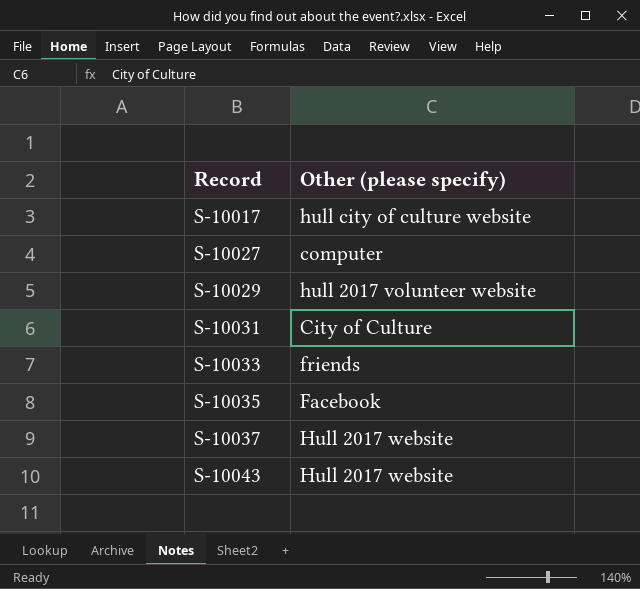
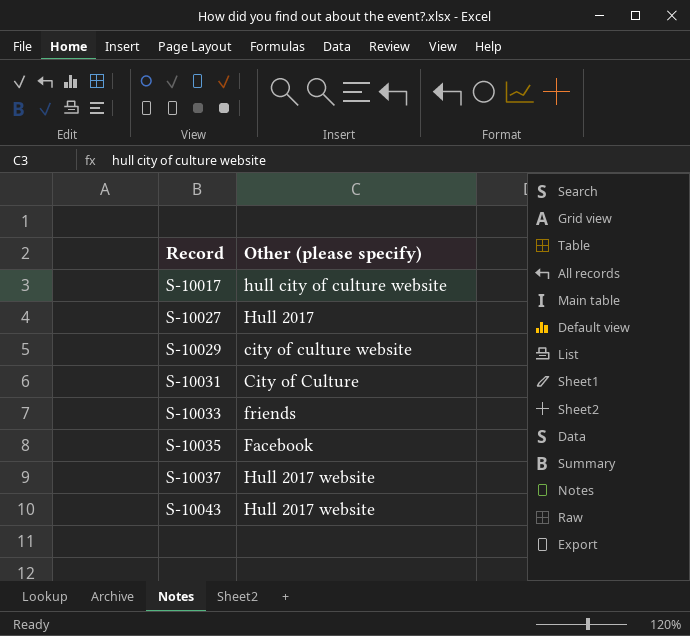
S-10027 | Other (please specify): computer -> Hull 2017
S-10029 | Other (please specify): hull 2017 volunteer website -> city of culture website

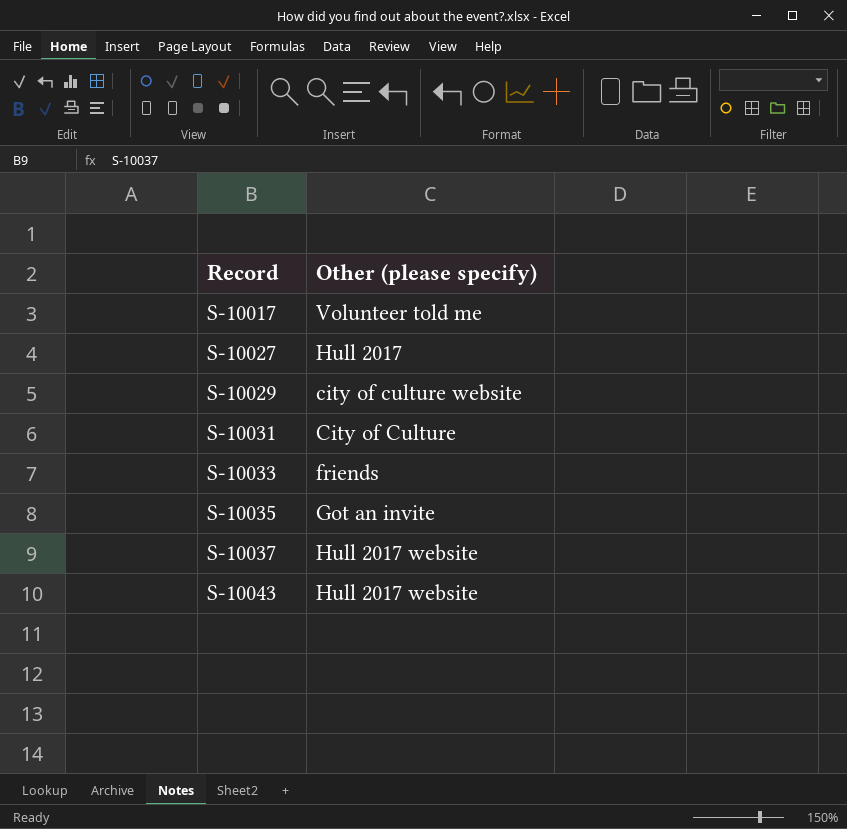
S-10017 | Other (please specify): hull city of culture website -> Volunteer told me
S-10035 | Other (please specify): Facebook -> Got an invite

